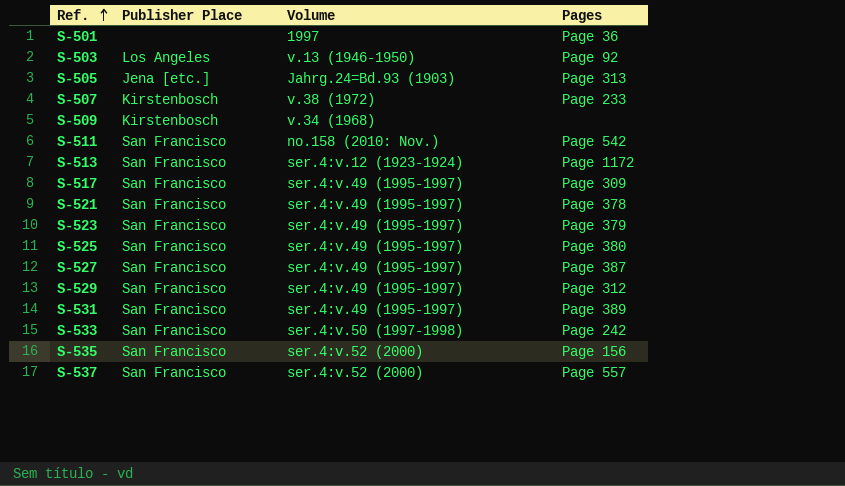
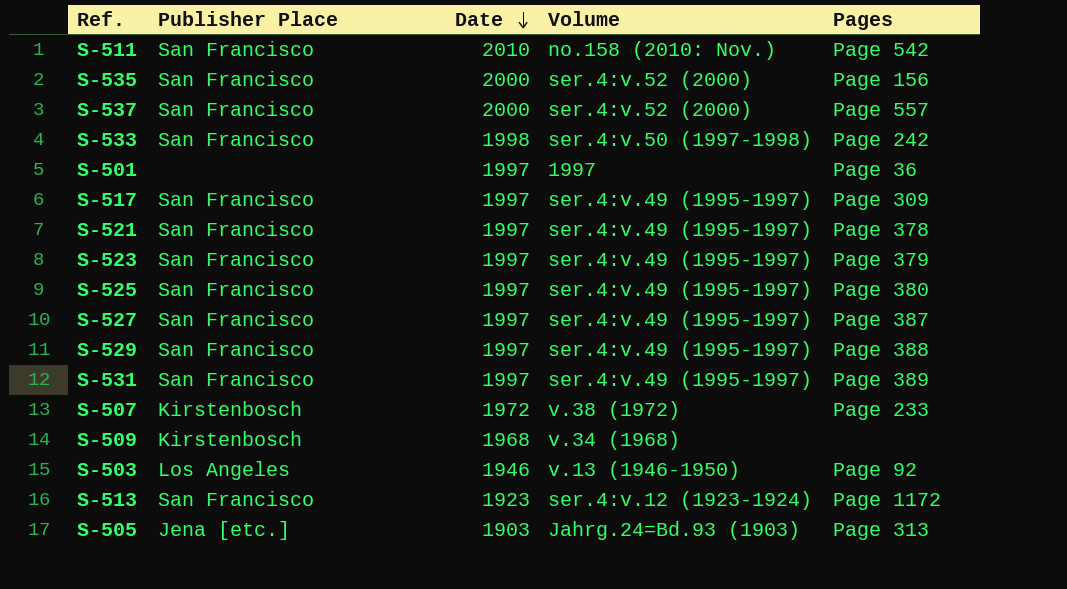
row order: Ref. ascending -> Date descending
column Date | position: none -> 3
S-529 | Pages: Page 312 -> Page 388

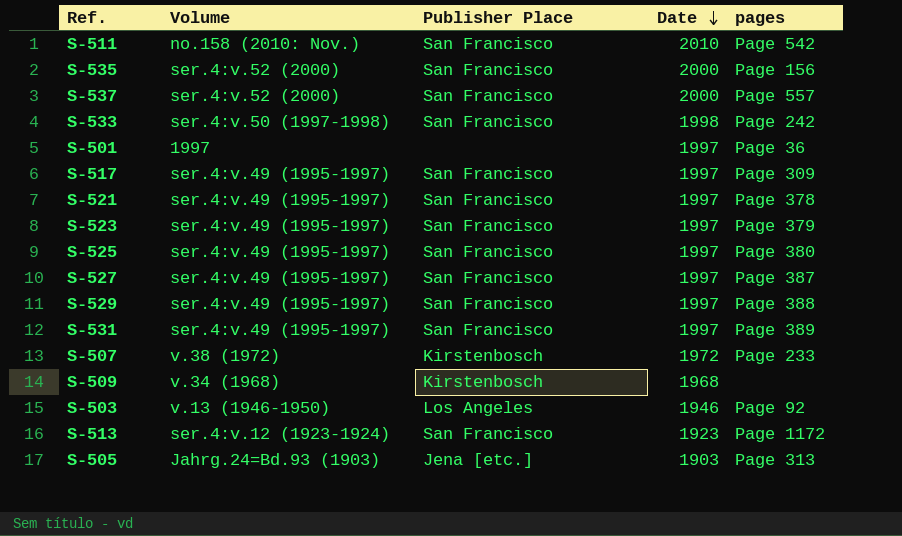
column Volume | position: 4 -> 2
column name: Pages -> pages

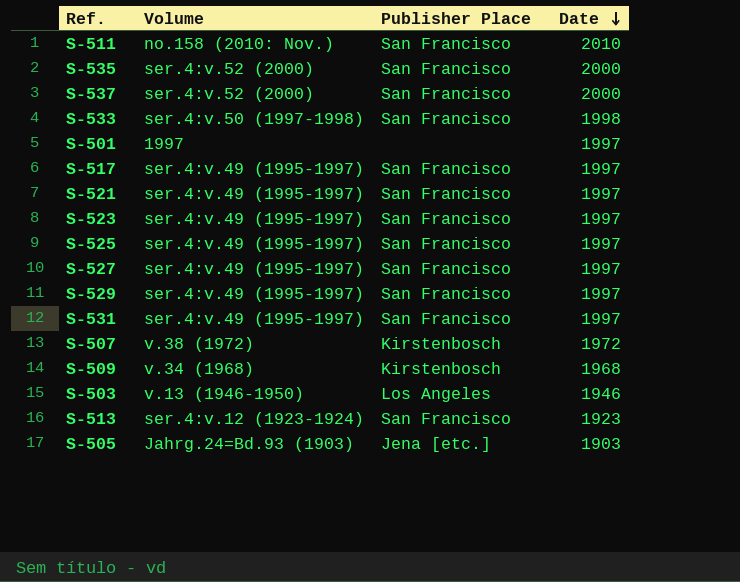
column pages | position: 5 -> none

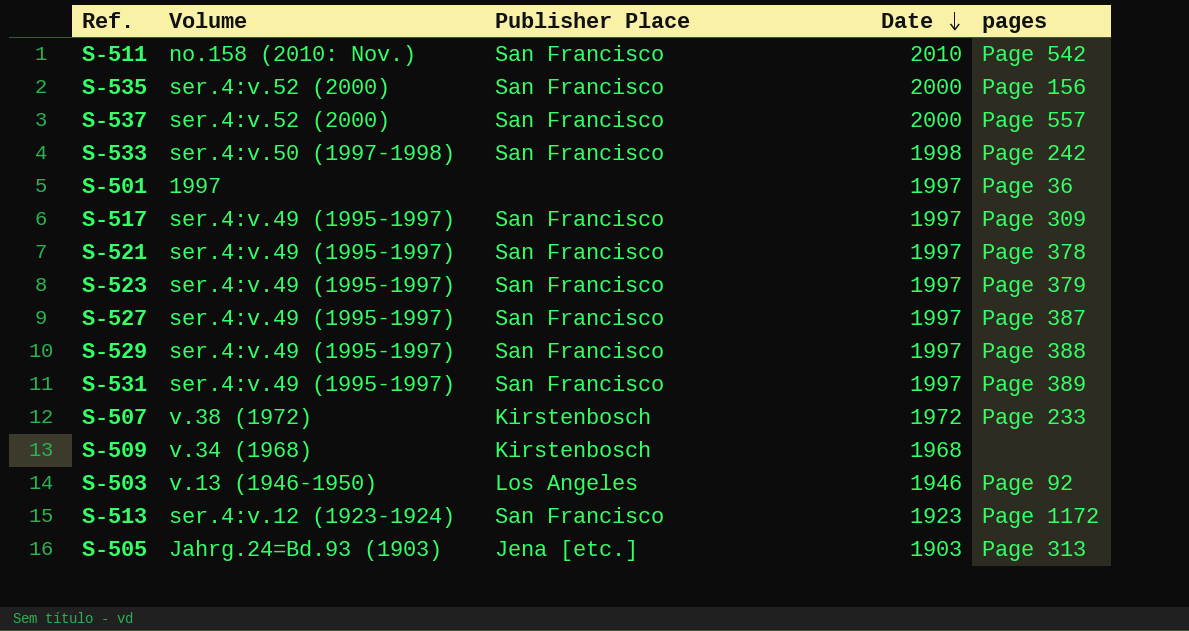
column pages | position: none -> 5
row S-525: ser.4:v.49 (1995-1997) | San Francisco | 1997 -> none

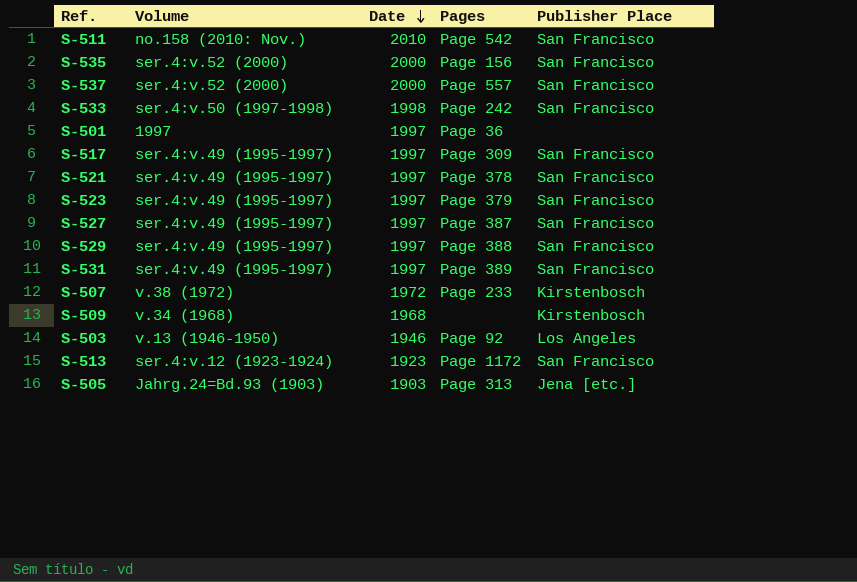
column name: pages -> Pages
column Publisher Place | position: 3 -> 5

